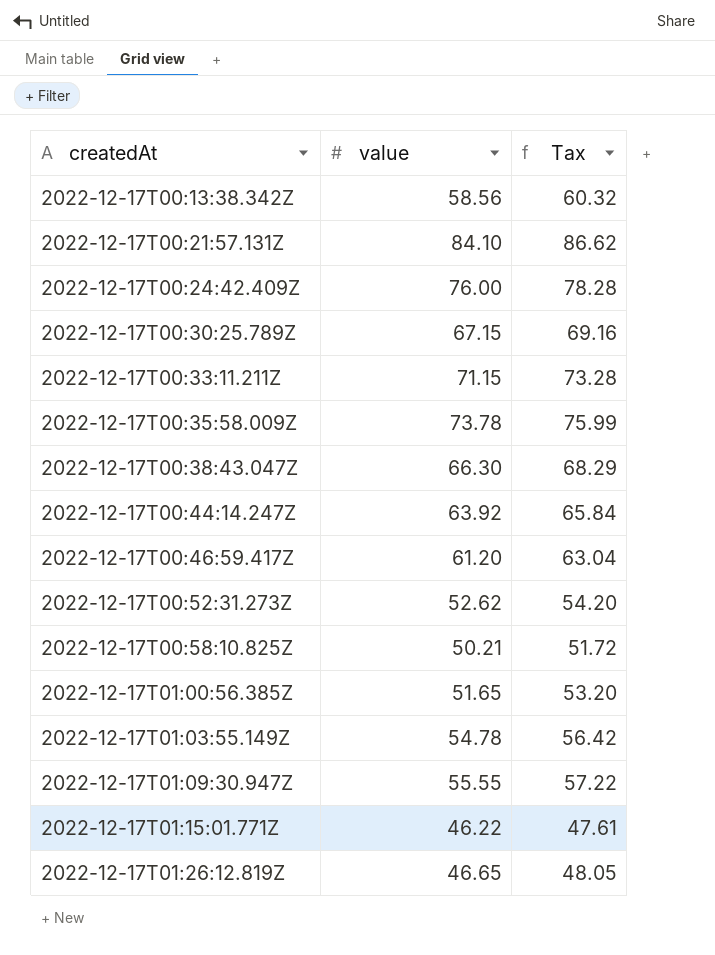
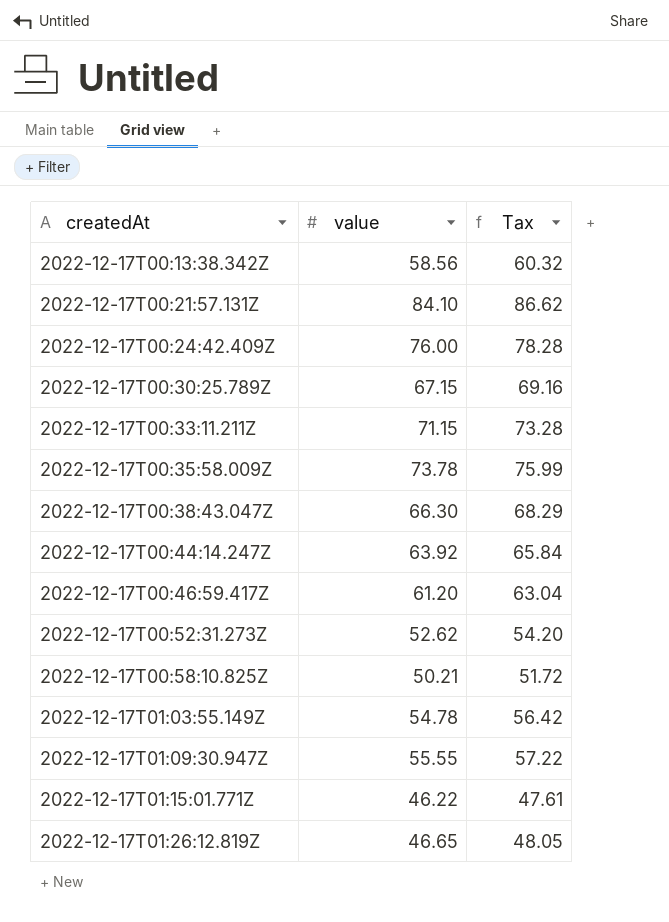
row 2022-12-17T01:00:56.385Z: 51.65 | 53.20 -> none

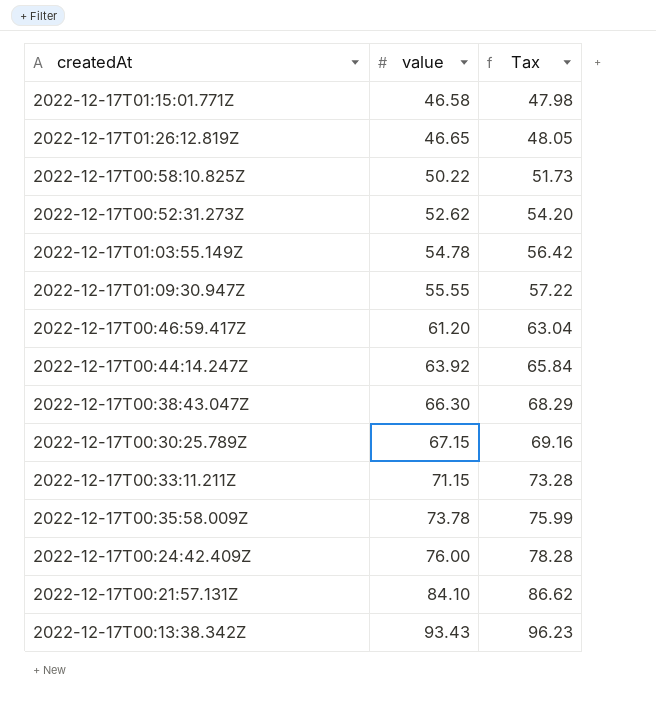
row order: createdAt ascending -> value ascending
2022-12-17T01:15:01.771Z | value: 46.22 -> 46.58
2022-12-17T01:15:01.771Z | Tax: 47.61 -> 47.98
2022-12-17T00:58:10.825Z | value: 50.21 -> 50.22
2022-12-17T00:58:10.825Z | Tax: 51.72 -> 51.73
2022-12-17T00:13:38.342Z | value: 58.56 -> 93.43
2022-12-17T00:13:38.342Z | Tax: 60.32 -> 96.23

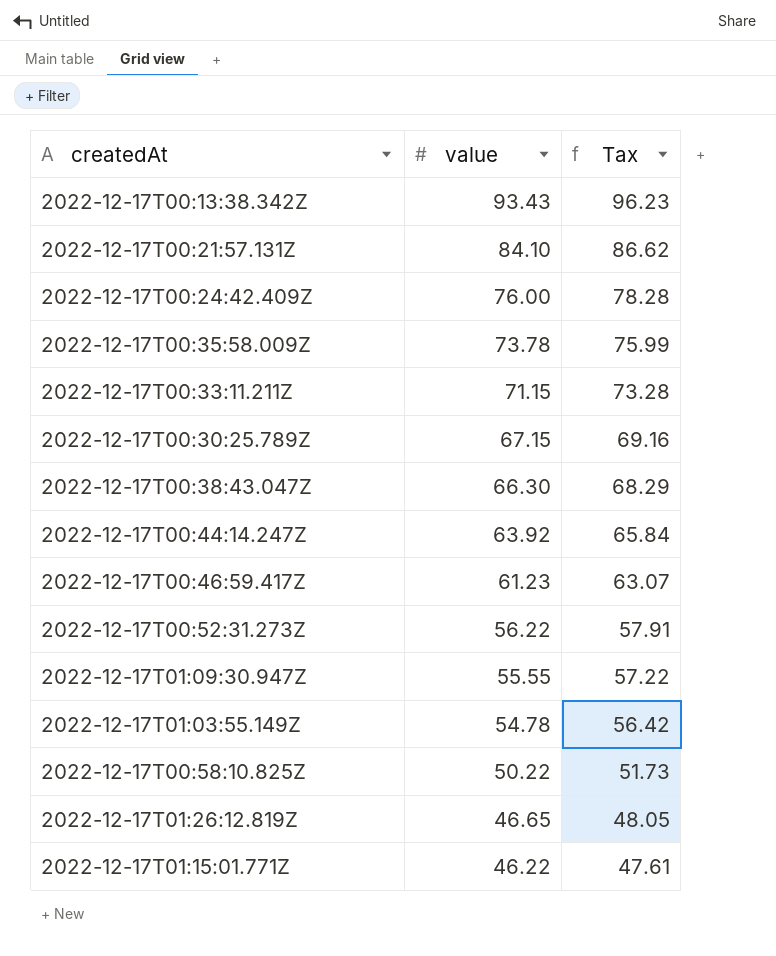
row order: value ascending -> value descending
2022-12-17T00:46:59.417Z | value: 61.20 -> 61.23
2022-12-17T00:46:59.417Z | Tax: 63.04 -> 63.07
2022-12-17T00:52:31.273Z | value: 52.62 -> 56.22
2022-12-17T00:52:31.273Z | Tax: 54.20 -> 57.91
2022-12-17T01:15:01.771Z | value: 46.58 -> 46.22
2022-12-17T01:15:01.771Z | Tax: 47.98 -> 47.61

